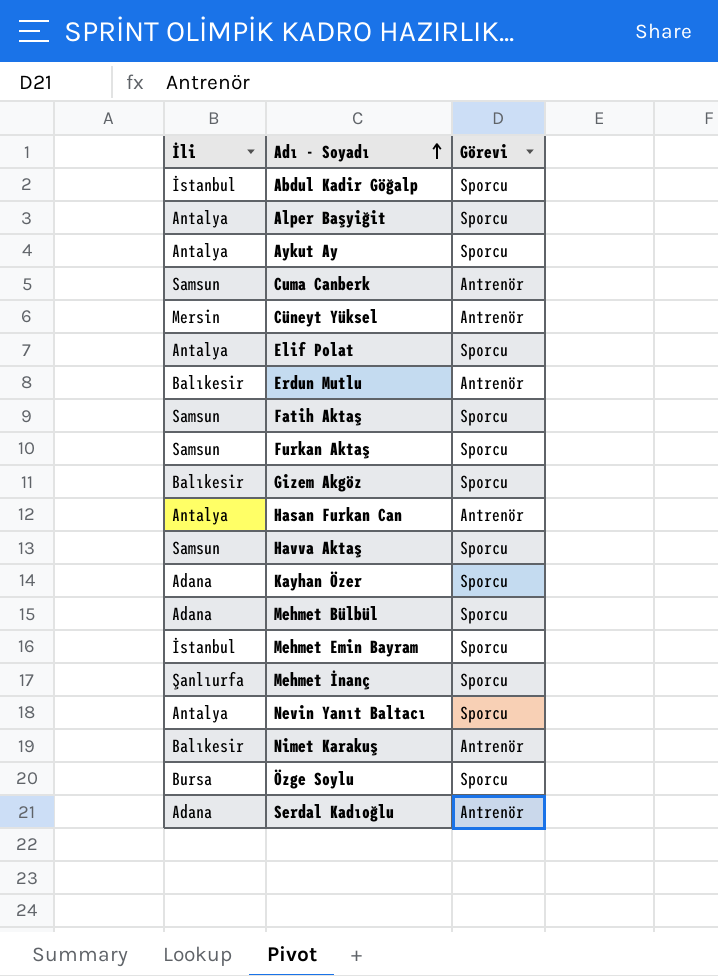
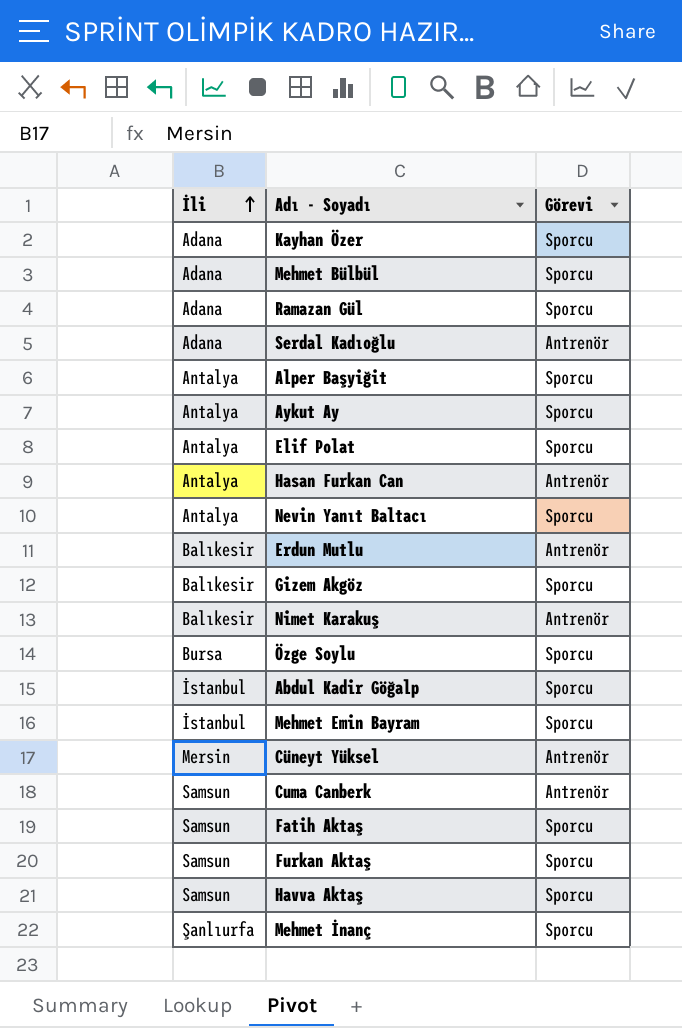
row order: Adı - Soyadı ascending -> İli ascending
row Ramazan Gül: none -> Adana | Sporcu

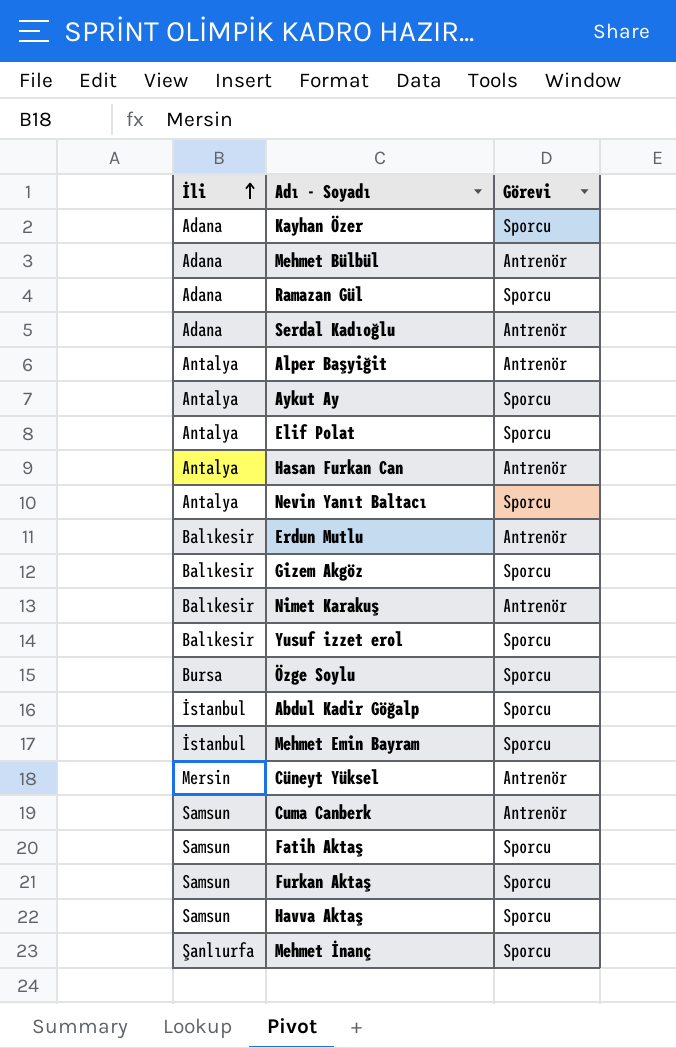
Mehmet Bülbül | Görevi: Sporcu -> Antrenör
Alper Başyiğit | Görevi: Sporcu -> Antrenör
row Yusuf izzet erol: none -> Balıkesir | Sporcu

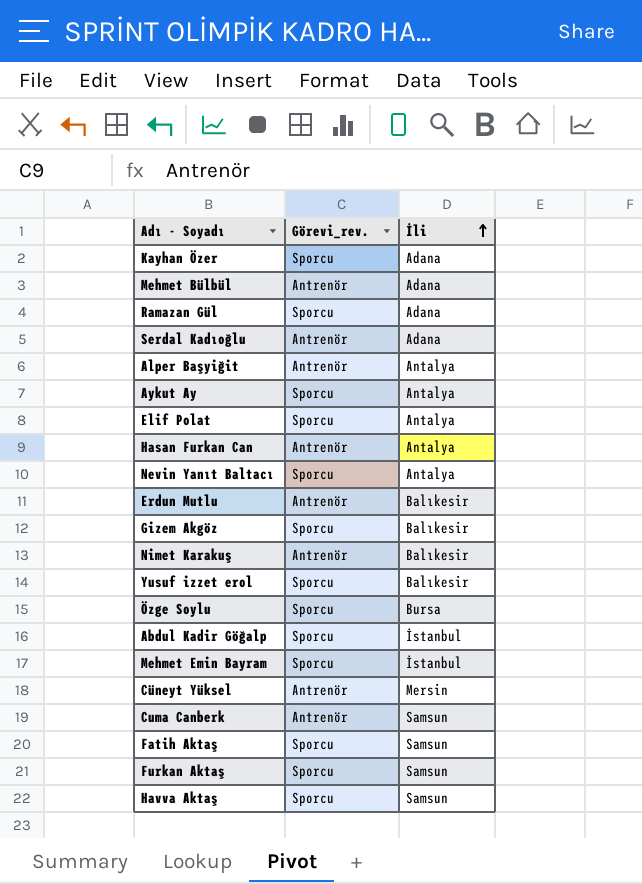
column name: Görevi -> Görevi_rev.
column İli | position: 1 -> 3
row Mehmet İnanç: Şanlıurfa | Sporcu -> none

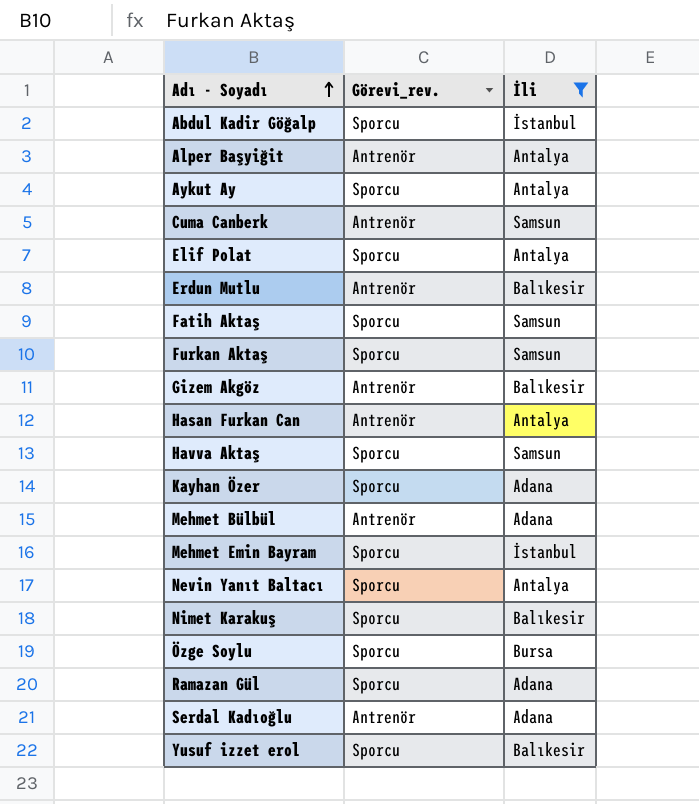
filter: none -> İli != Mersin
row order: İli ascending -> Adı - Soyadı ascending
Gizem Akgöz | Görevi_rev.: Sporcu -> Antrenör
Nimet Karakuş | Görevi_rev.: Antrenör -> Sporcu

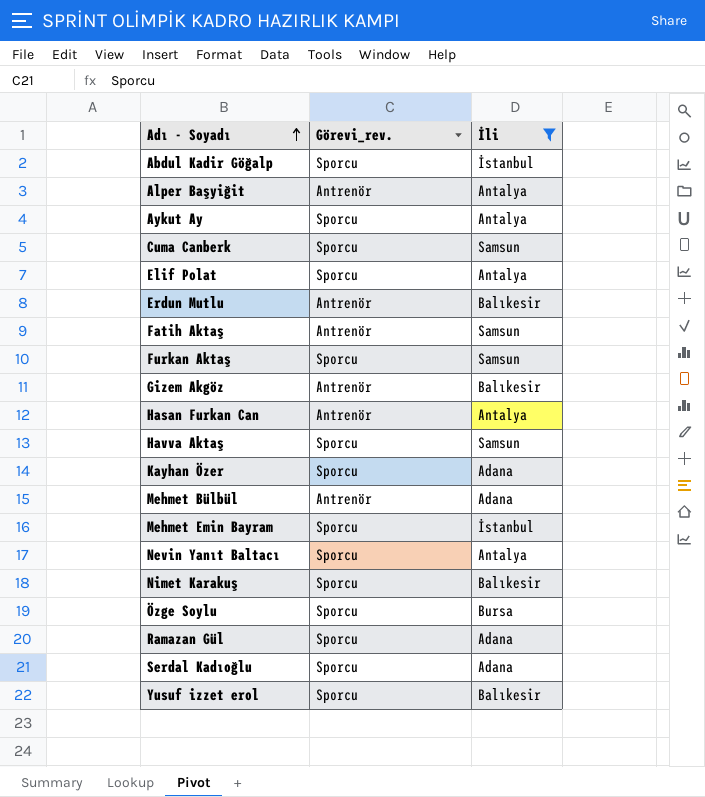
Cuma Canberk | Görevi_rev.: Antrenör -> Sporcu
Fatih Aktaş | Görevi_rev.: Sporcu -> Antrenör
Serdal Kadıoğlu | Görevi_rev.: Antrenör -> Sporcu

